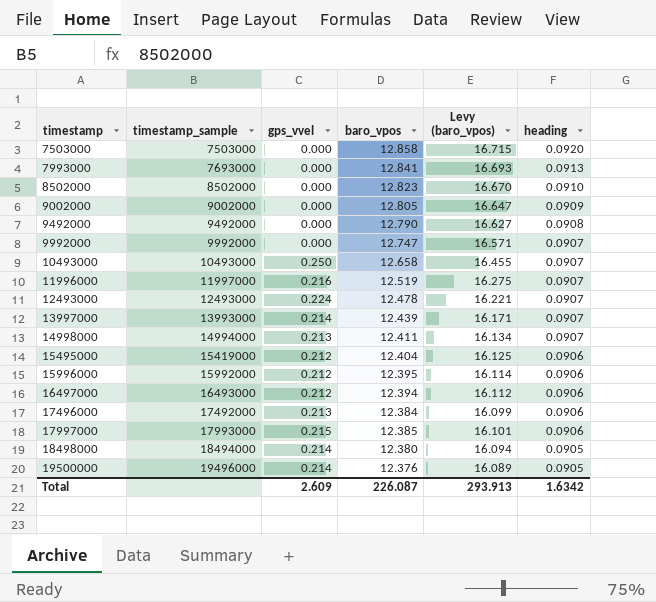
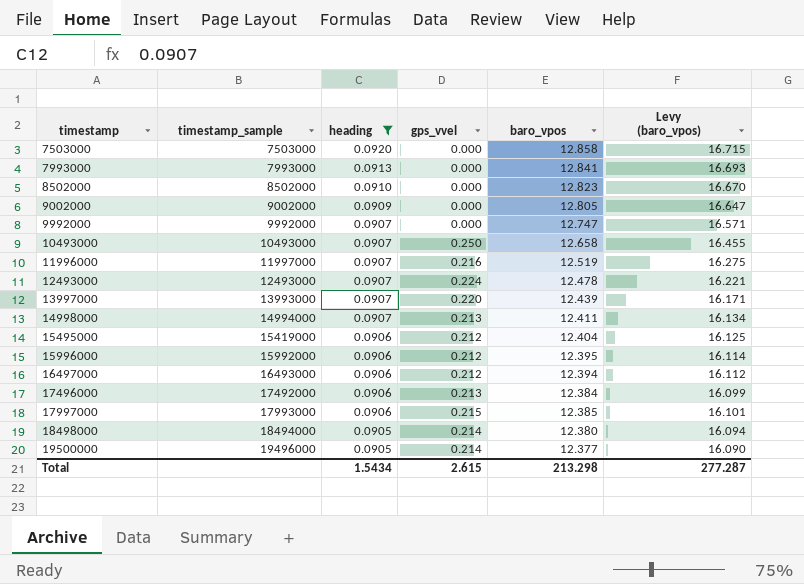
filter: none -> heading != 0.0908
column heading | position: 6 -> 3
7993000 | timestamp_sample: 7693000 -> 7993000
13997000 | gps_vvel: 0.214 -> 0.220
19500000 | baro_vpos: 12.376 -> 12.377
19500000 | Levy (baro_vpos): 16.089 -> 16.090
Total | heading: 1.6342 -> 1.5434
Total | gps_vvel: 2.609 -> 2.615
Total | baro_vpos: 226.087 -> 213.298
Total | Levy (baro_vpos): 293.913 -> 277.287

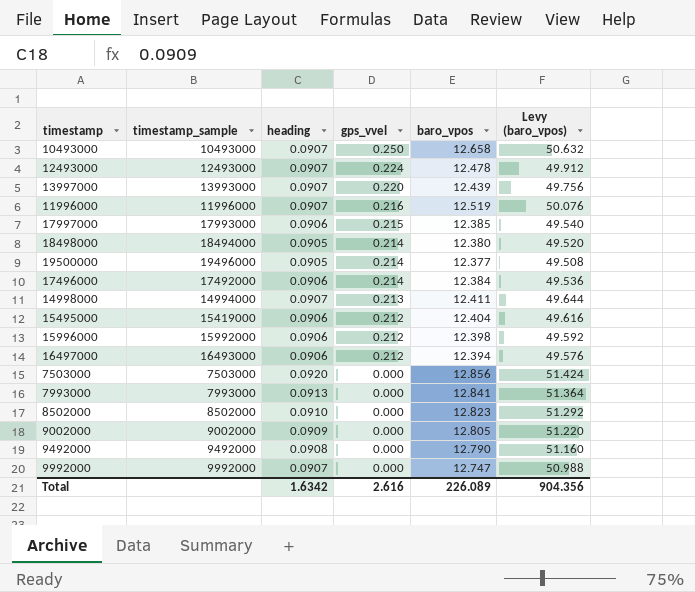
filter: heading != 0.0908 -> none
row order: timestamp ascending -> gps_vvel descending
column Levy (baro_vpos) | formula: [baro_vpos] * 1.3 -> [baro_vpos] * 4
11996000 | timestamp_sample: 11997000 -> 11996000
17496000 | gps_vvel: 0.213 -> 0.214
15996000 | baro_vpos: 12.395 -> 12.398
7503000 | baro_vpos: 12.858 -> 12.856
Total | heading: 1.5434 -> 1.6342
Total | gps_vvel: 2.615 -> 2.616
Total | baro_vpos: 213.298 -> 226.089
Total | Levy (baro_vpos): 277.287 -> 904.356

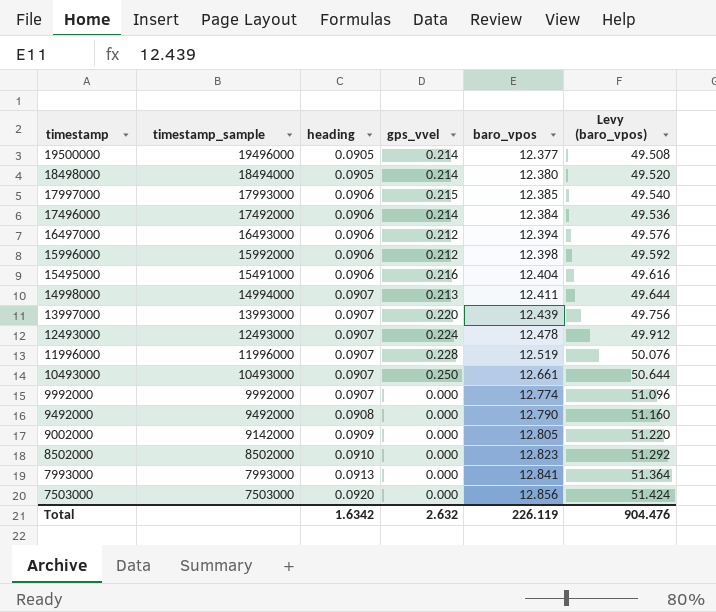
row order: gps_vvel descending -> timestamp descending
15495000 | timestamp_sample: 15419000 -> 15491000
15495000 | gps_vvel: 0.212 -> 0.216
11996000 | gps_vvel: 0.216 -> 0.228
10493000 | baro_vpos: 12.658 -> 12.661
10493000 | Levy (baro_vpos): 50.632 -> 50.644
9992000 | baro_vpos: 12.747 -> 12.774
9992000 | Levy (baro_vpos): 50.988 -> 51.096
9002000 | timestamp_sample: 9002000 -> 9142000
Total | gps_vvel: 2.616 -> 2.632
Total | baro_vpos: 226.089 -> 226.119
Total | Levy (baro_vpos): 904.356 -> 904.476

